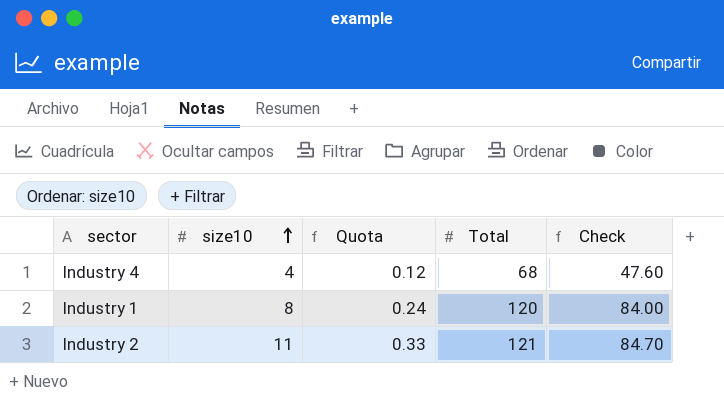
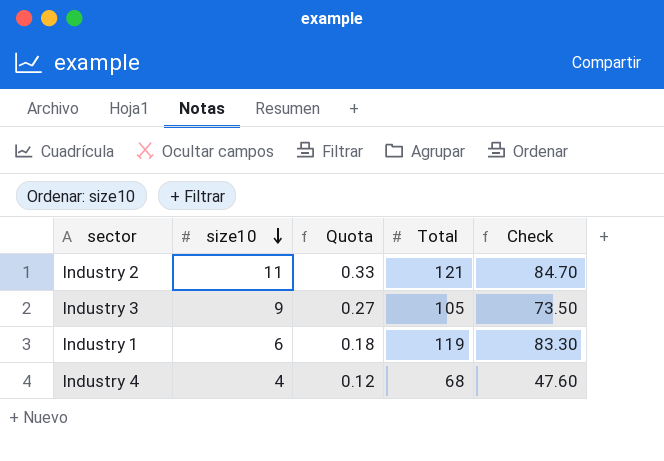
row order: size10 ascending -> size10 descending
row Industry 3: none -> 9 | 0.27 | 105 | 73.50
Industry 1 | size10: 8 -> 6
Industry 1 | Quota: 0.24 -> 0.18
Industry 1 | Total: 120 -> 119
Industry 1 | Check: 84.00 -> 83.30

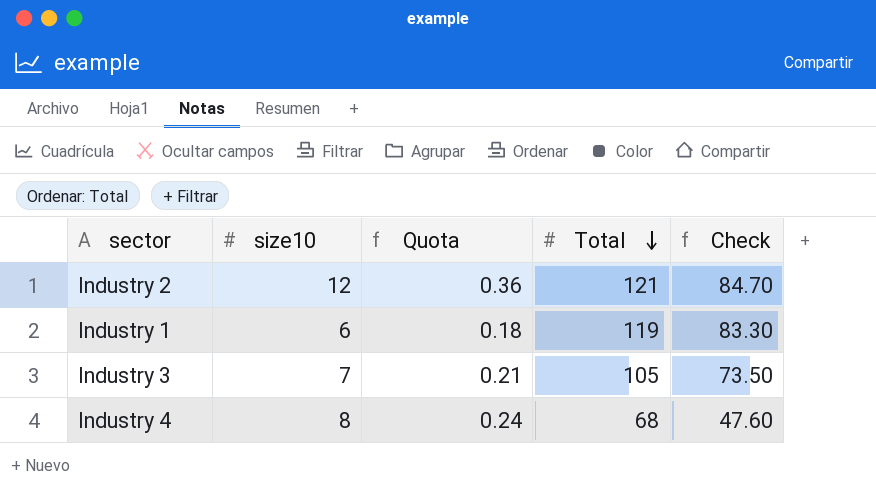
row order: size10 descending -> Total descending
Industry 2 | size10: 11 -> 12
Industry 2 | Quota: 0.33 -> 0.36
Industry 3 | size10: 9 -> 7
Industry 3 | Quota: 0.27 -> 0.21
Industry 4 | size10: 4 -> 8
Industry 4 | Quota: 0.12 -> 0.24

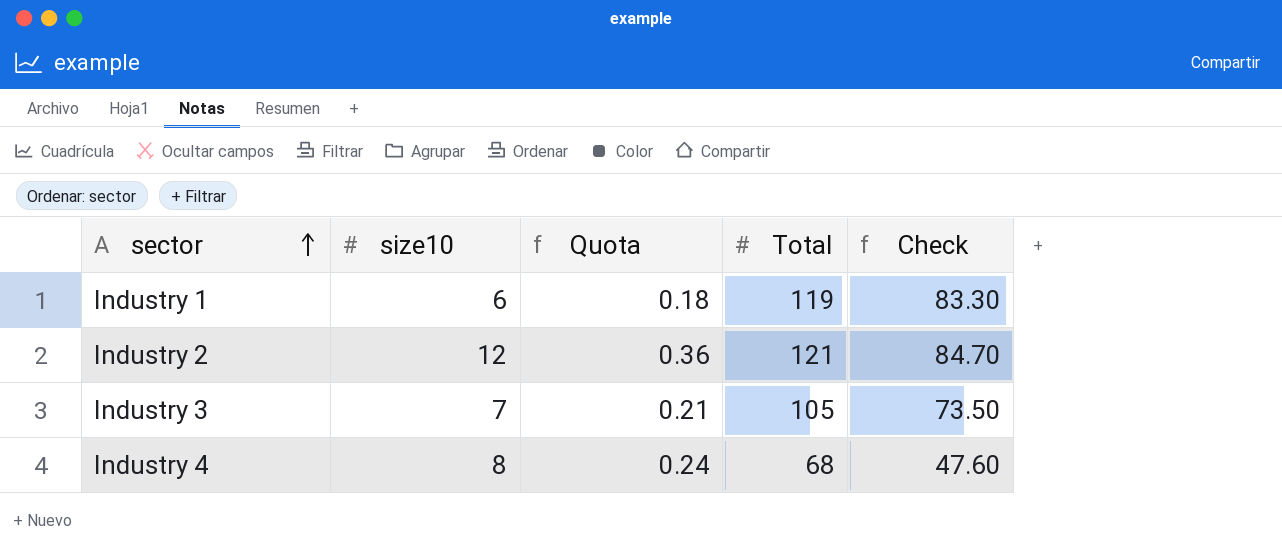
row order: Total descending -> sector ascending

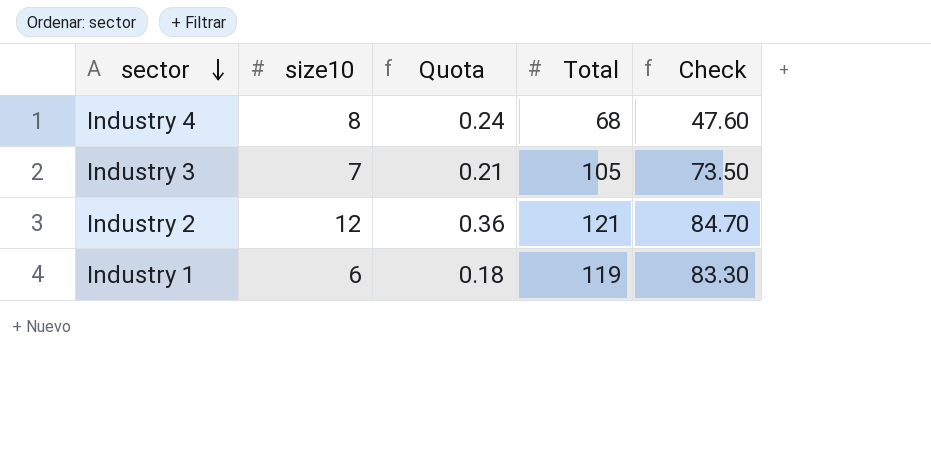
row order: sector ascending -> sector descending

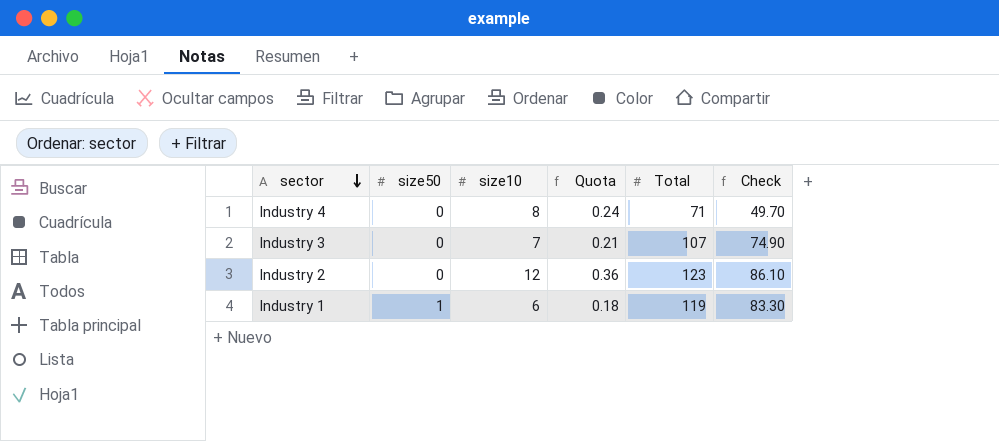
column size50 | position: none -> 2
Industry 4 | Total: 68 -> 71
Industry 4 | Check: 47.60 -> 49.70
Industry 3 | Total: 105 -> 107
Industry 3 | Check: 73.50 -> 74.90
Industry 2 | Total: 121 -> 123
Industry 2 | Check: 84.70 -> 86.10

